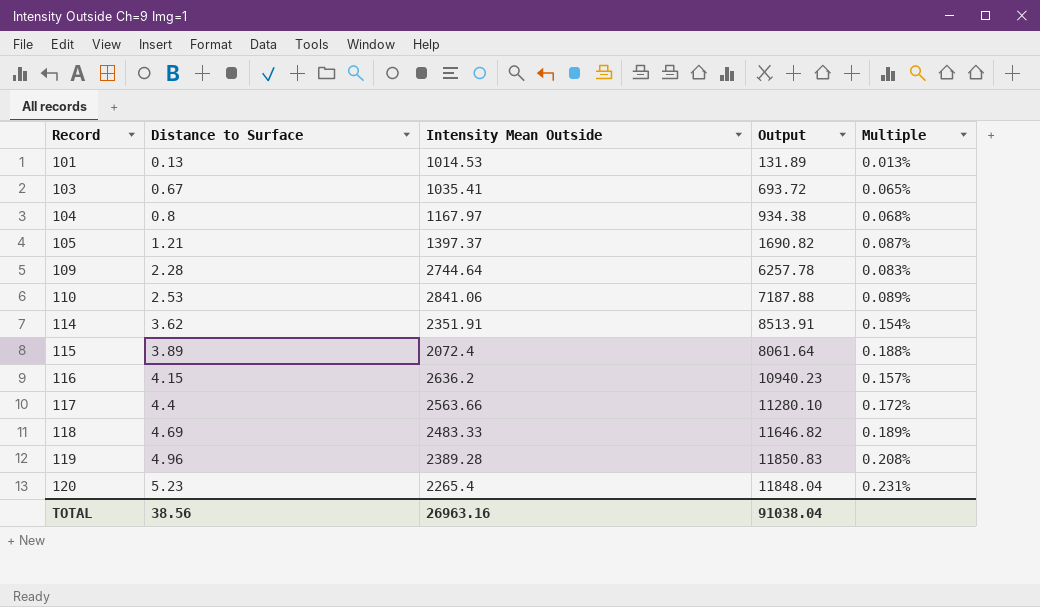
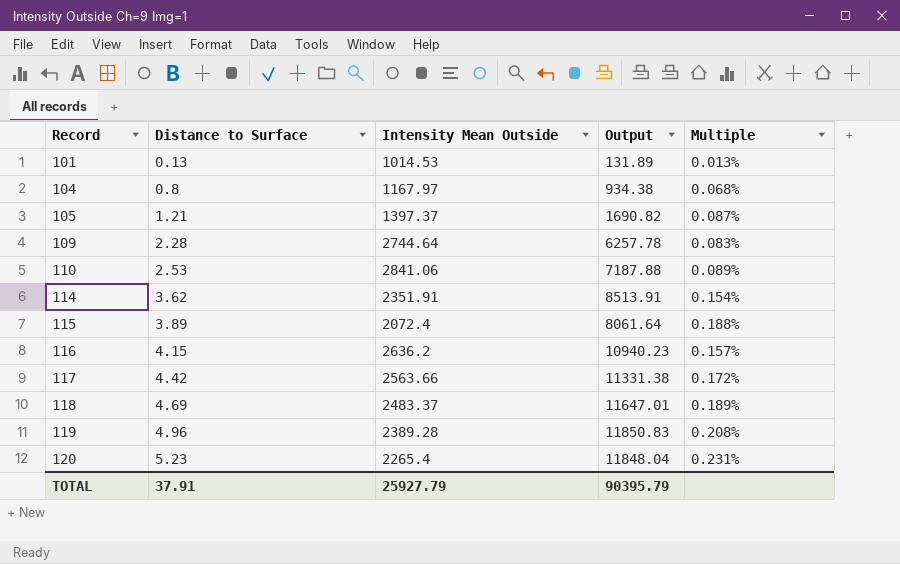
row 103: 0.67 | 1035.41 | 693.72 | 0.065% -> none
117 | Distance to Surface: 4.4 -> 4.42
117 | Output: 11280.10 -> 11331.38
118 | Intensity Mean Outside: 2483.33 -> 2483.37
118 | Output: 11646.82 -> 11647.01
TOTAL | Distance to Surface: 38.56 -> 37.91
TOTAL | Intensity Mean Outside: 26963.16 -> 25927.79
TOTAL | Output: 91038.04 -> 90395.79

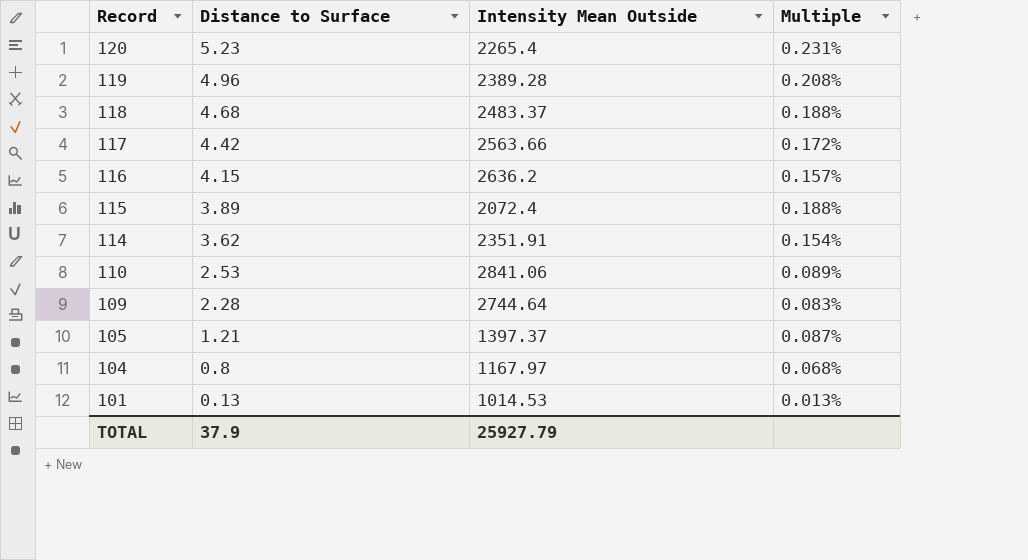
row order: Record ascending -> Record descending
column Output | formula: [Distance to Surface] * [Intensity Mean Outside] -> none
118 | Distance to Surface: 4.69 -> 4.68
118 | Multiple: 0.189% -> 0.188%
TOTAL | Distance to Surface: 37.91 -> 37.9

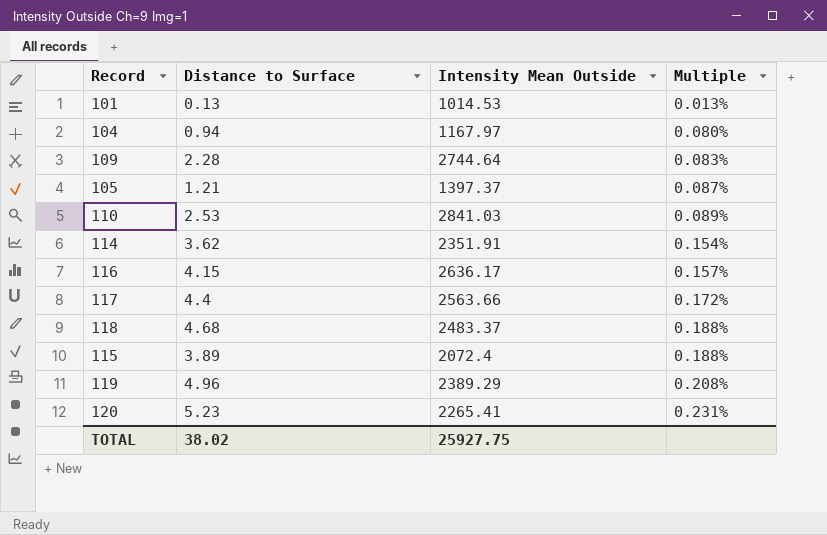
row order: Record descending -> Multiple ascending
104 | Distance to Surface: 0.8 -> 0.94
104 | Multiple: 0.068% -> 0.080%
110 | Intensity Mean Outside: 2841.06 -> 2841.03
116 | Intensity Mean Outside: 2636.2 -> 2636.17
117 | Distance to Surface: 4.42 -> 4.4
119 | Intensity Mean Outside: 2389.28 -> 2389.29
120 | Intensity Mean Outside: 2265.4 -> 2265.41
TOTAL | Distance to Surface: 37.9 -> 38.02
TOTAL | Intensity Mean Outside: 25927.79 -> 25927.75

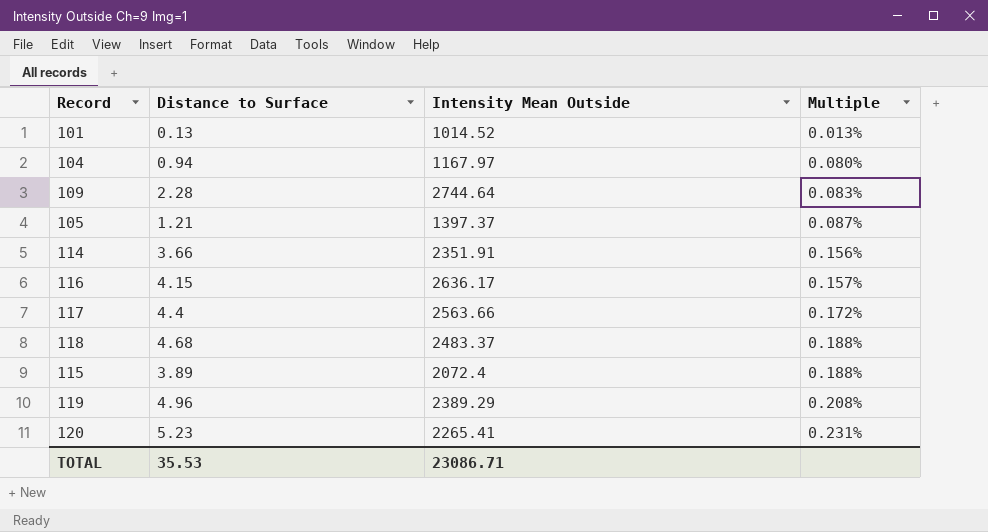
row 110: 2.53 | 2841.03 | 0.089% -> none
101 | Intensity Mean Outside: 1014.53 -> 1014.52
114 | Distance to Surface: 3.62 -> 3.66
114 | Multiple: 0.154% -> 0.156%
TOTAL | Distance to Surface: 38.02 -> 35.53
TOTAL | Intensity Mean Outside: 25927.75 -> 23086.71

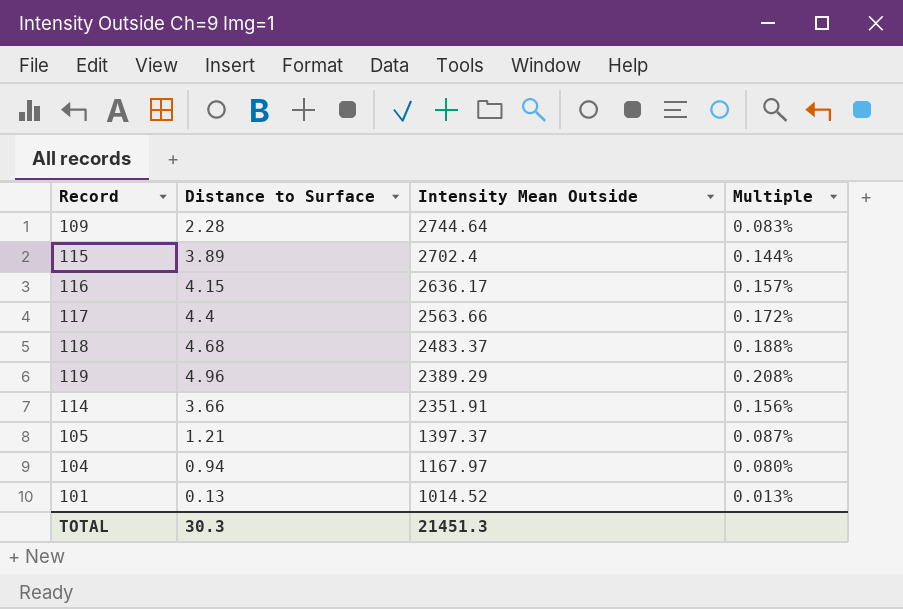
row order: Multiple ascending -> Intensity Mean Outside descending
row 120: 5.23 | 2265.41 | 0.231% -> none
115 | Intensity Mean Outside: 2072.4 -> 2702.4
115 | Multiple: 0.188% -> 0.144%
TOTAL | Distance to Surface: 35.53 -> 30.3
TOTAL | Intensity Mean Outside: 23086.71 -> 21451.3

